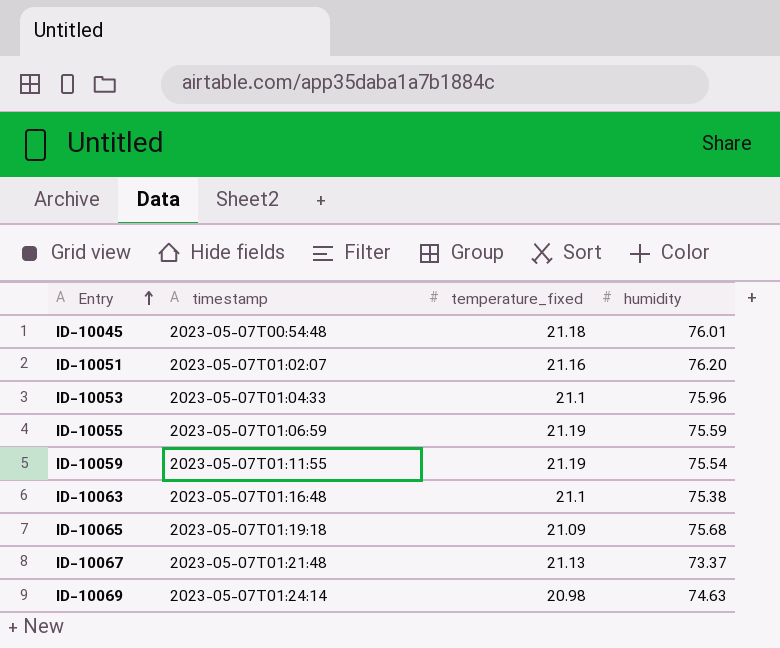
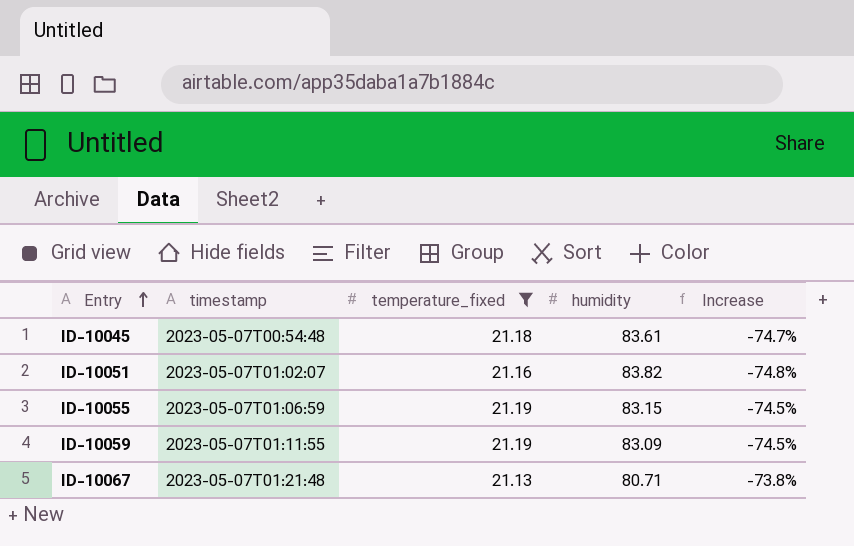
filter: none -> temperature_fixed >= 21.13
column Increase | formula: none -> ([temperature_fixed] - [humidity]) / [humidity]
ID-10045 | humidity: 76.01 -> 83.61
ID-10051 | humidity: 76.20 -> 83.82
ID-10055 | humidity: 75.59 -> 83.15
ID-10059 | humidity: 75.54 -> 83.09
ID-10067 | humidity: 73.37 -> 80.71

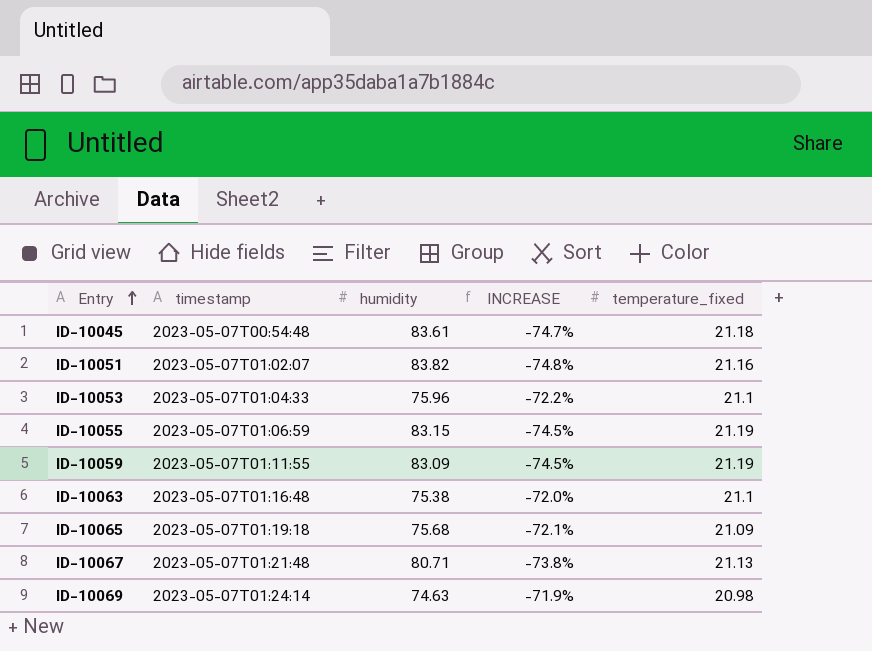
filter: temperature_fixed >= 21.13 -> none
column name: Increase -> INCREASE
column temperature_fixed | position: 3 -> 5

